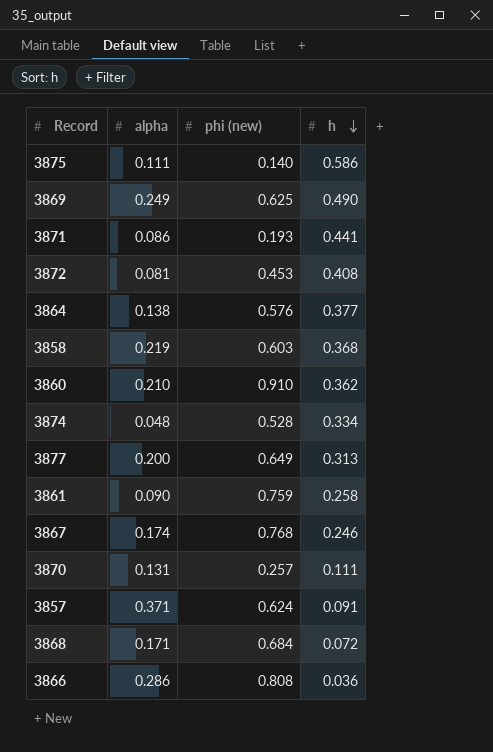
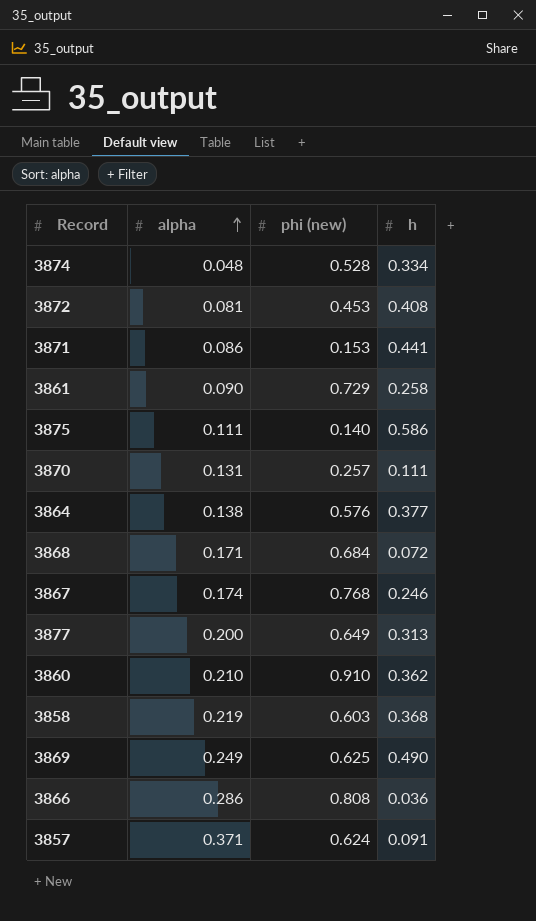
row order: h descending -> alpha ascending
3871 | phi (new): 0.193 -> 0.153
3861 | phi (new): 0.759 -> 0.729

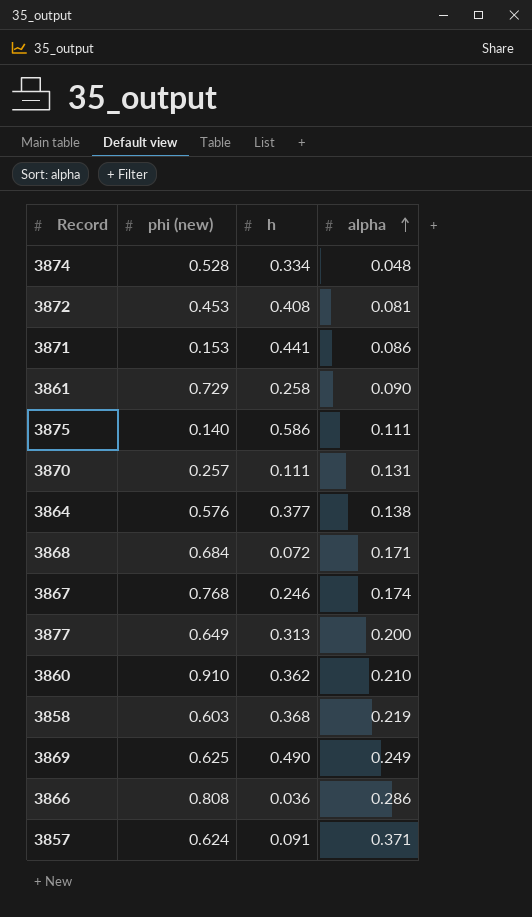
column alpha | position: 2 -> 4

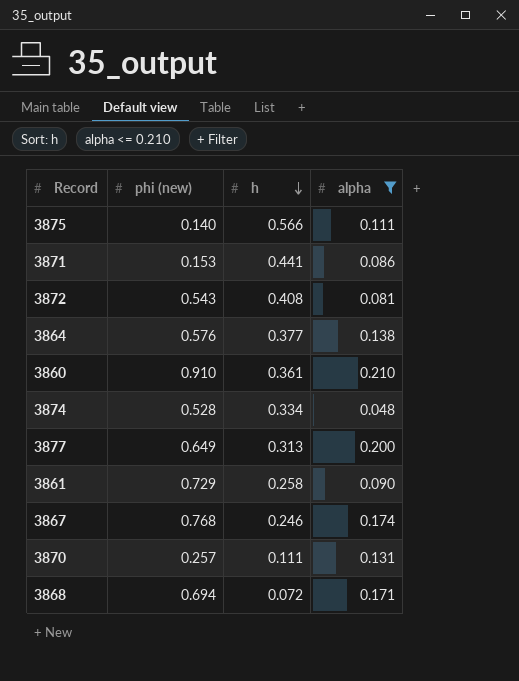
filter: none -> alpha <= 0.210
row order: alpha ascending -> h descending
3875 | h: 0.586 -> 0.566
3872 | phi (new): 0.453 -> 0.543
3860 | h: 0.362 -> 0.361
3868 | phi (new): 0.684 -> 0.694

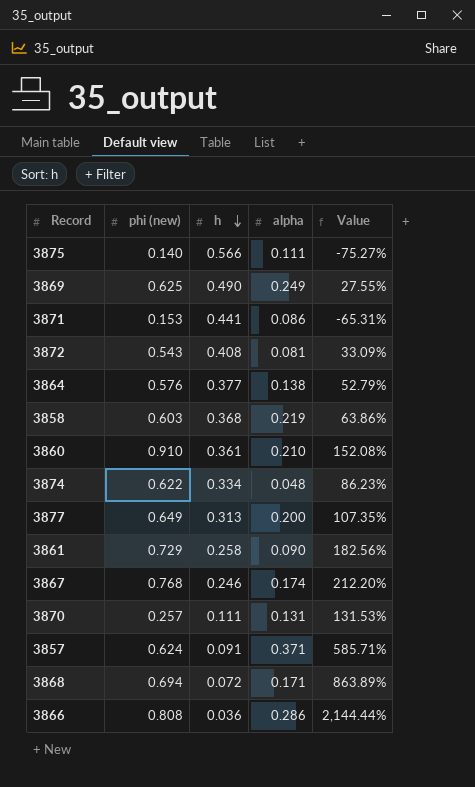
filter: alpha <= 0.210 -> none
column Value | formula: none -> ([phi (new)] - [h]) / [h]
3874 | phi (new): 0.528 -> 0.622

